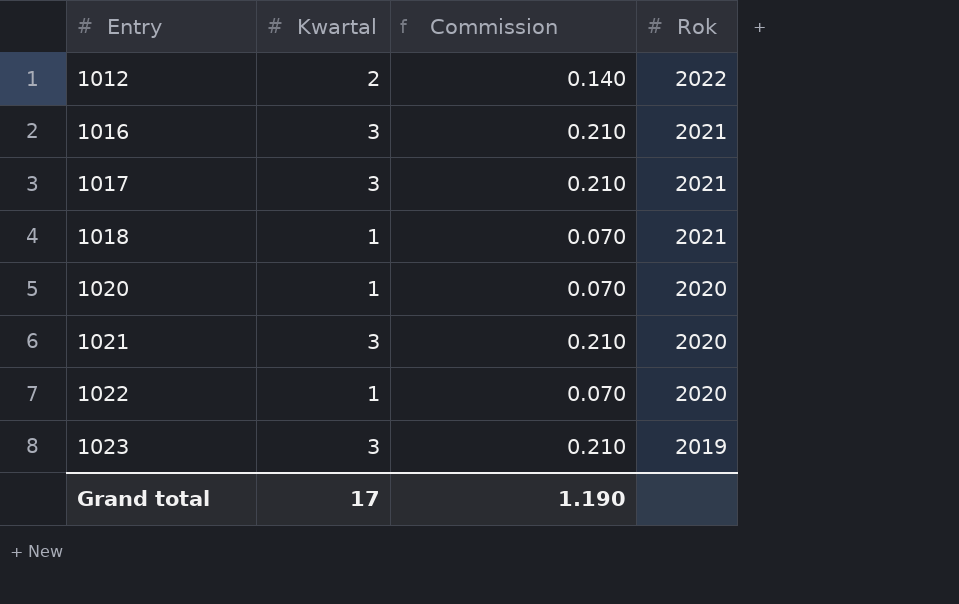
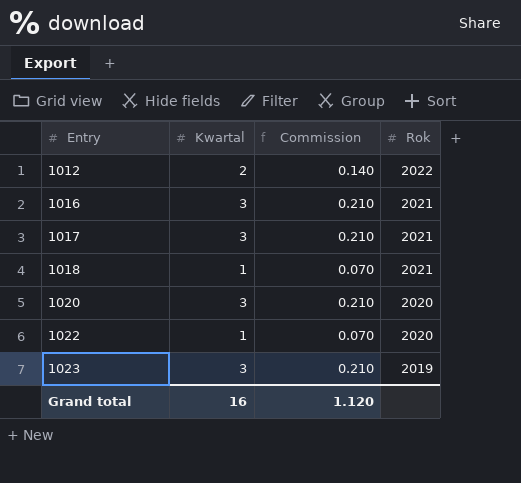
row 1021: 3 | 0.210 | 2020 -> none
1020 | Kwartal: 1 -> 3
1020 | Commission: 0.070 -> 0.210
Grand total | Kwartal: 17 -> 16
Grand total | Commission: 1.190 -> 1.120

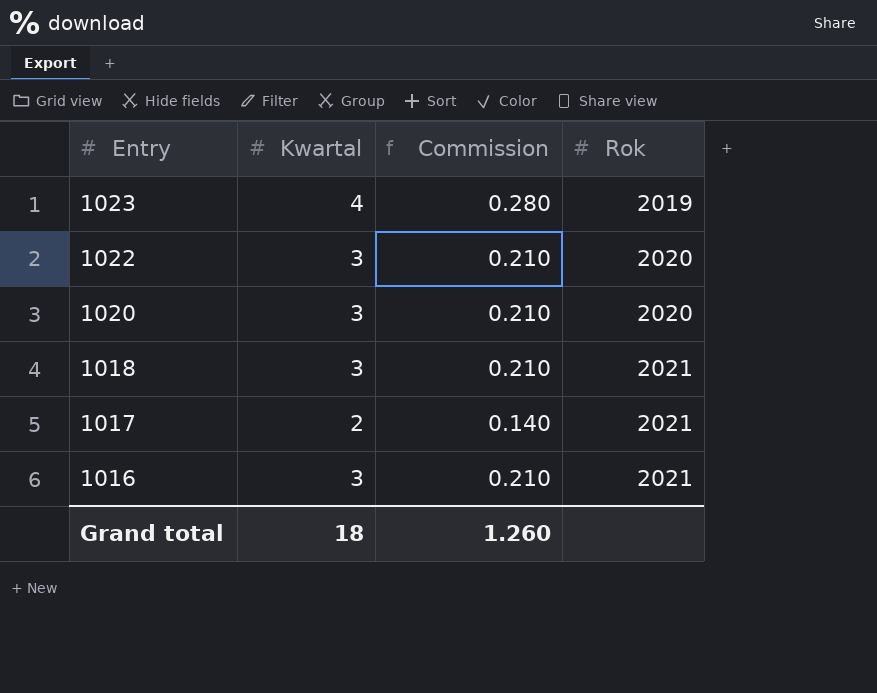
row order: Entry ascending -> Entry descending
row 1012: 2 | 0.140 | 2022 -> none
1023 | Kwartal: 3 -> 4
1023 | Commission: 0.210 -> 0.280
1022 | Kwartal: 1 -> 3
1022 | Commission: 0.070 -> 0.210
1018 | Kwartal: 1 -> 3
1018 | Commission: 0.070 -> 0.210
1017 | Kwartal: 3 -> 2
1017 | Commission: 0.210 -> 0.140
Grand total | Kwartal: 16 -> 18
Grand total | Commission: 1.120 -> 1.260

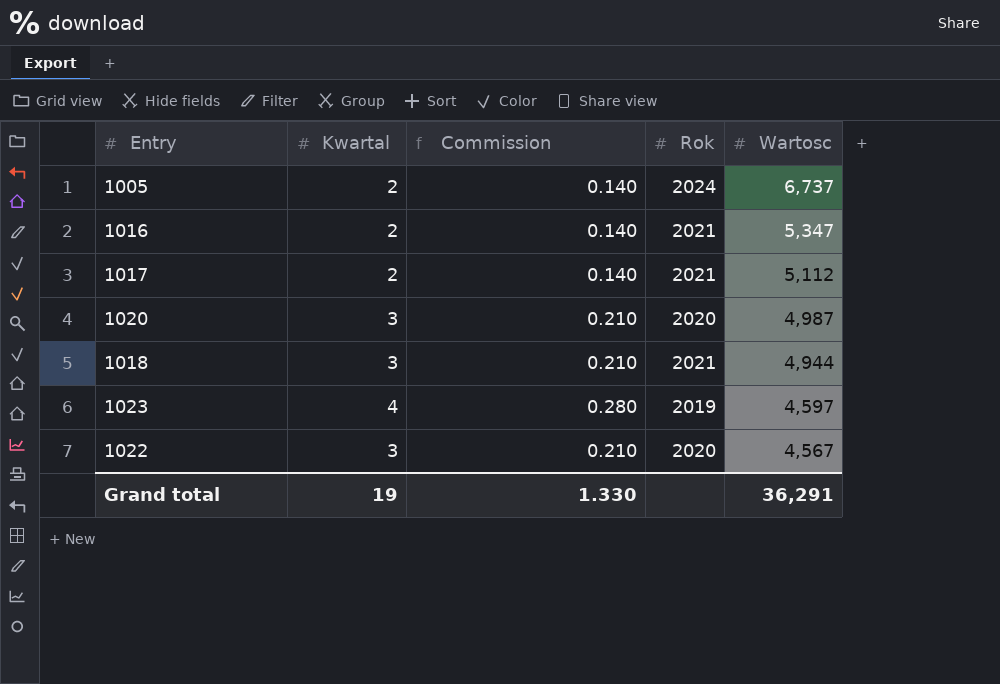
row order: Entry descending -> Wartosc descending
column Wartosc | position: none -> 5
row 1005: none -> 2 | 0.140 | 2024 | 6,737
1016 | Kwartal: 3 -> 2
1016 | Commission: 0.210 -> 0.140
Grand total | Kwartal: 18 -> 19
Grand total | Commission: 1.260 -> 1.330

